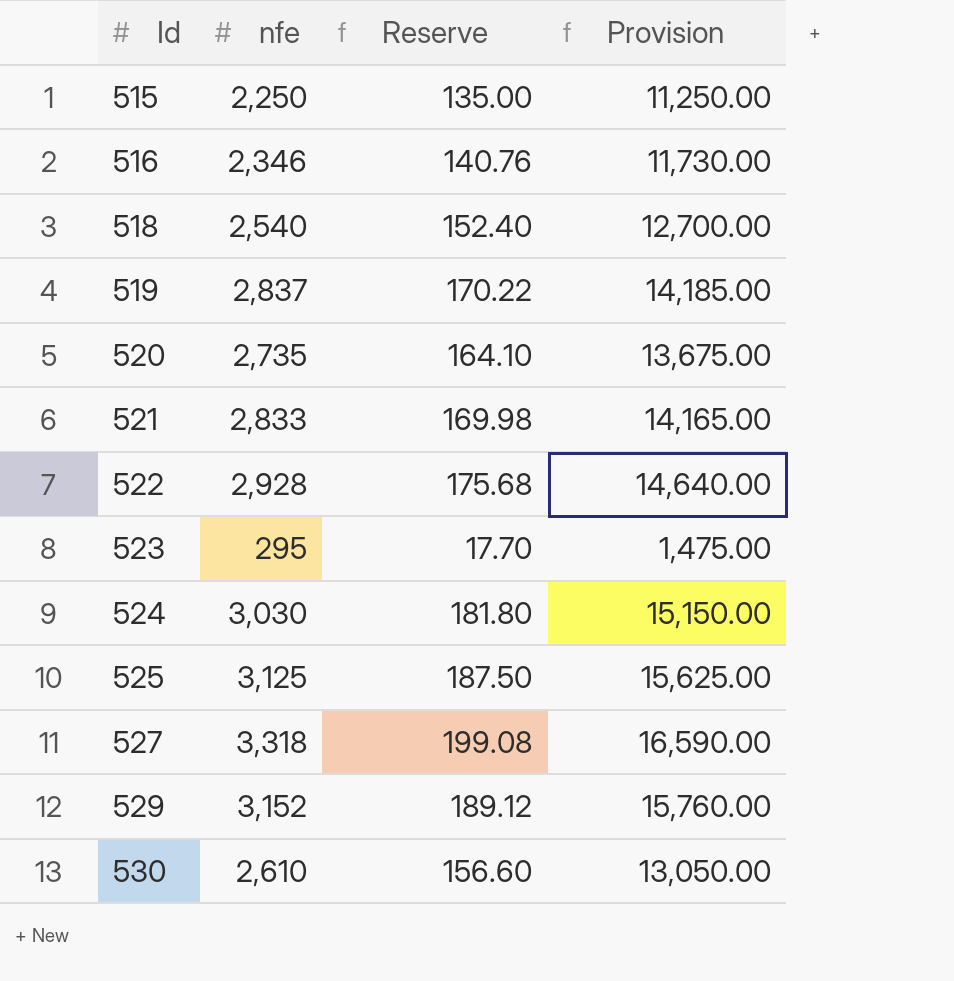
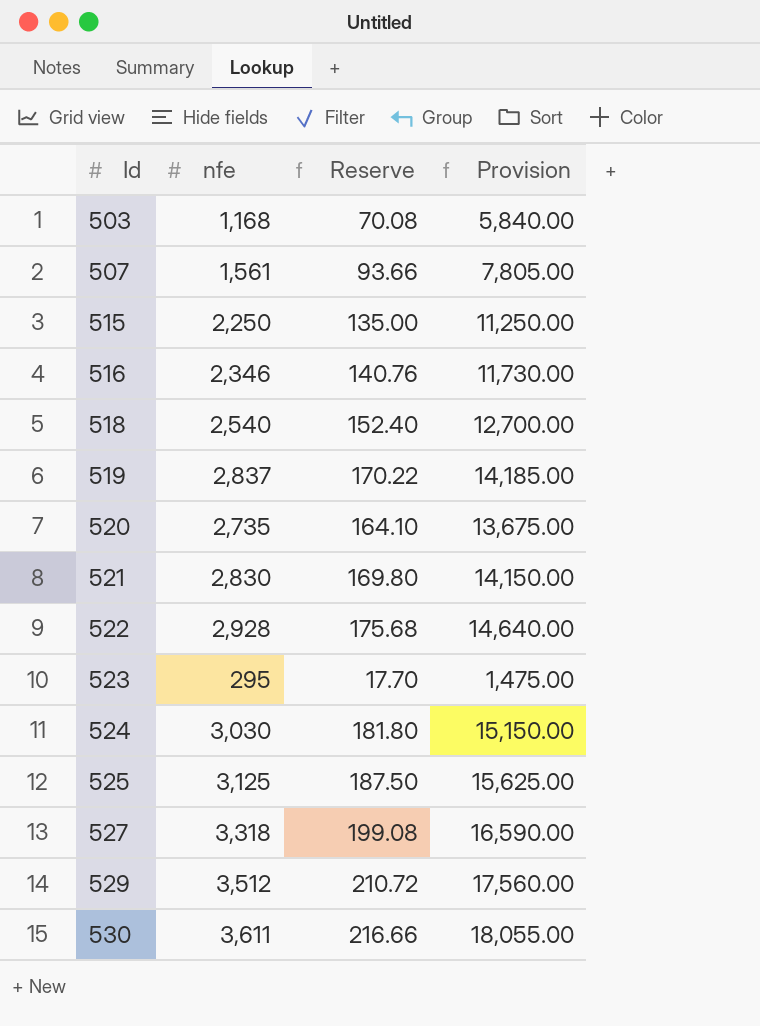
row 503: none -> 1,168 | 70.08 | 5,840.00
row 507: none -> 1,561 | 93.66 | 7,805.00
521 | nfe: 2,833 -> 2,830
521 | Reserve: 169.98 -> 169.80
521 | Provision: 14,165.00 -> 14,150.00
529 | nfe: 3,152 -> 3,512
529 | Reserve: 189.12 -> 210.72
529 | Provision: 15,760.00 -> 17,560.00
530 | nfe: 2,610 -> 3,611
530 | Reserve: 156.60 -> 216.66
530 | Provision: 13,050.00 -> 18,055.00

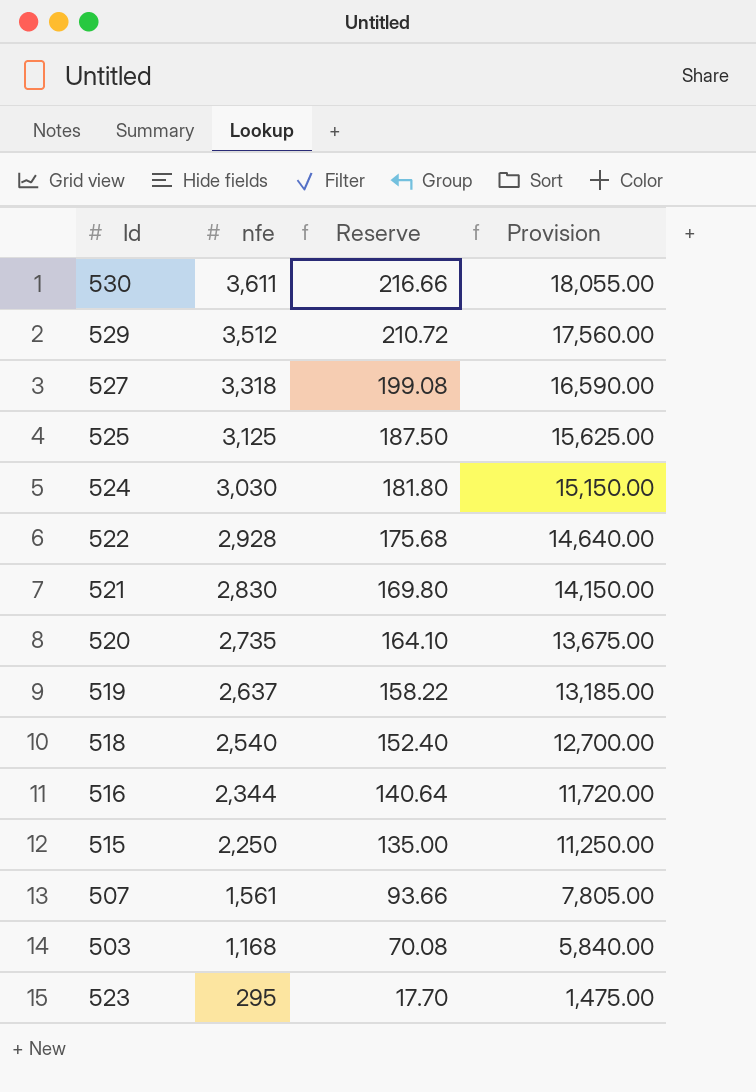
row order: Id ascending -> nfe descending
519 | nfe: 2,837 -> 2,637
519 | Reserve: 170.22 -> 158.22
519 | Provision: 14,185.00 -> 13,185.00
516 | nfe: 2,346 -> 2,344
516 | Reserve: 140.76 -> 140.64
516 | Provision: 11,730.00 -> 11,720.00

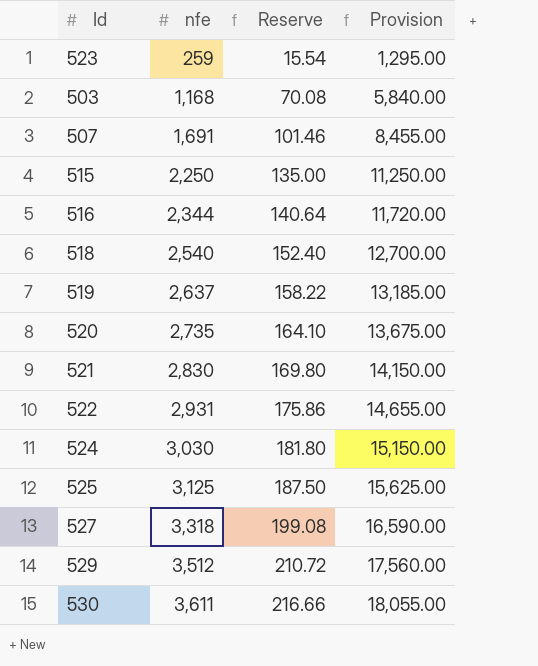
row order: nfe descending -> nfe ascending
523 | nfe: 295 -> 259
523 | Reserve: 17.70 -> 15.54
523 | Provision: 1,475.00 -> 1,295.00
507 | nfe: 1,561 -> 1,691
507 | Reserve: 93.66 -> 101.46
507 | Provision: 7,805.00 -> 8,455.00
522 | nfe: 2,928 -> 2,931
522 | Reserve: 175.68 -> 175.86
522 | Provision: 14,640.00 -> 14,655.00

